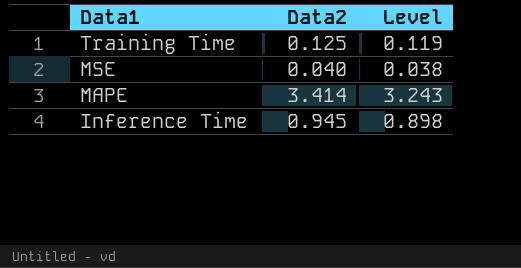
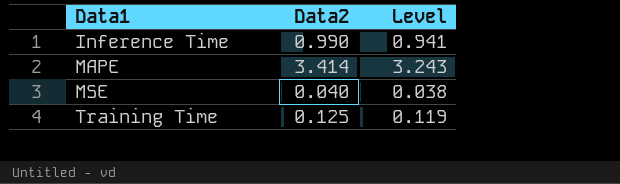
row order: Data1 descending -> Data1 ascending
Inference Time | Data2: 0.945 -> 0.990
Inference Time | Level: 0.898 -> 0.941

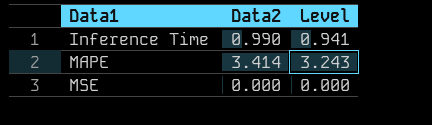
row Training Time: 0.125 | 0.119 -> none
MSE | Data2: 0.040 -> 0.000
MSE | Level: 0.038 -> 0.000

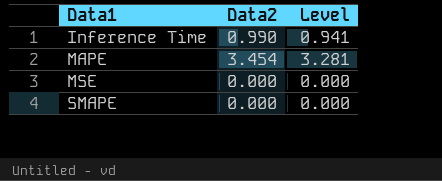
MAPE | Data2: 3.414 -> 3.454
MAPE | Level: 3.243 -> 3.281
row SMAPE: none -> 0.000 | 0.000

